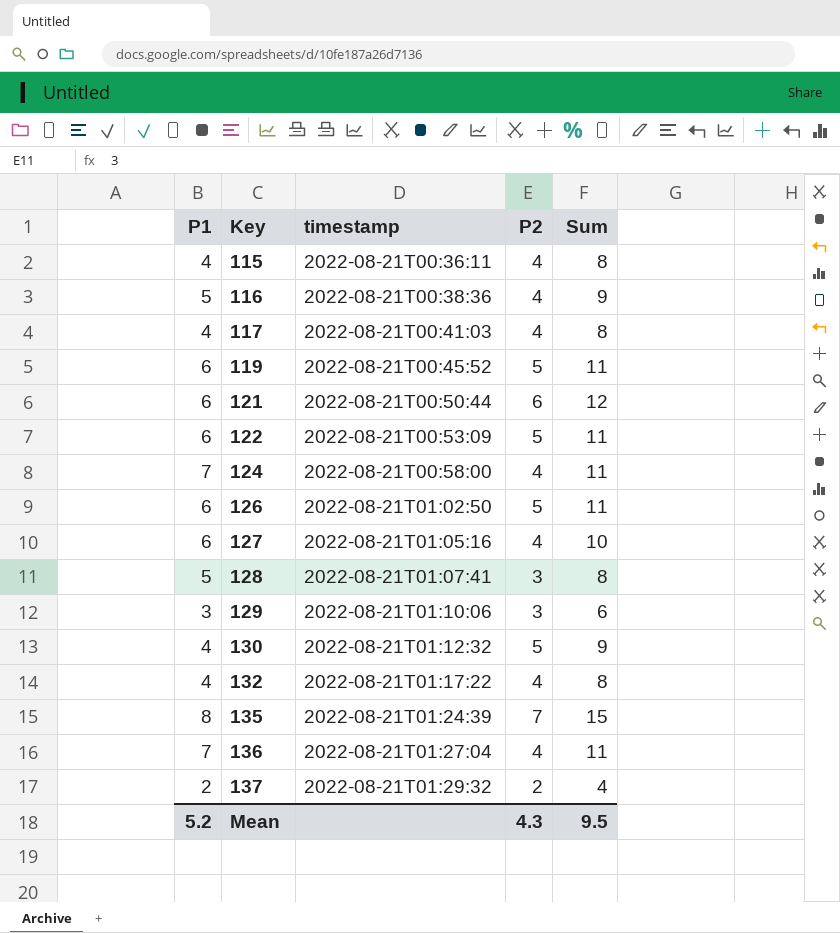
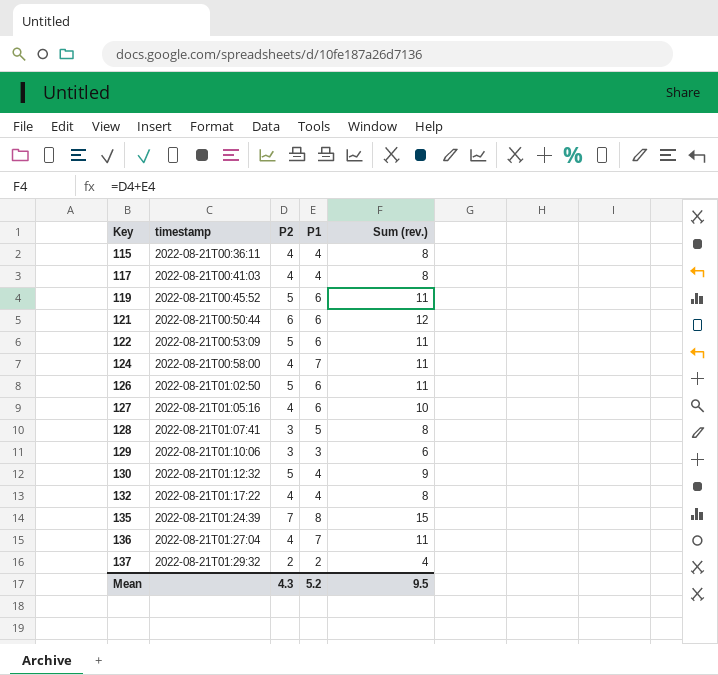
column P1 | position: 1 -> 4
column name: Sum -> Sum (rev.)
row 116: 5 | 2022-08-21T00:38:36 | 4 | 9 -> none

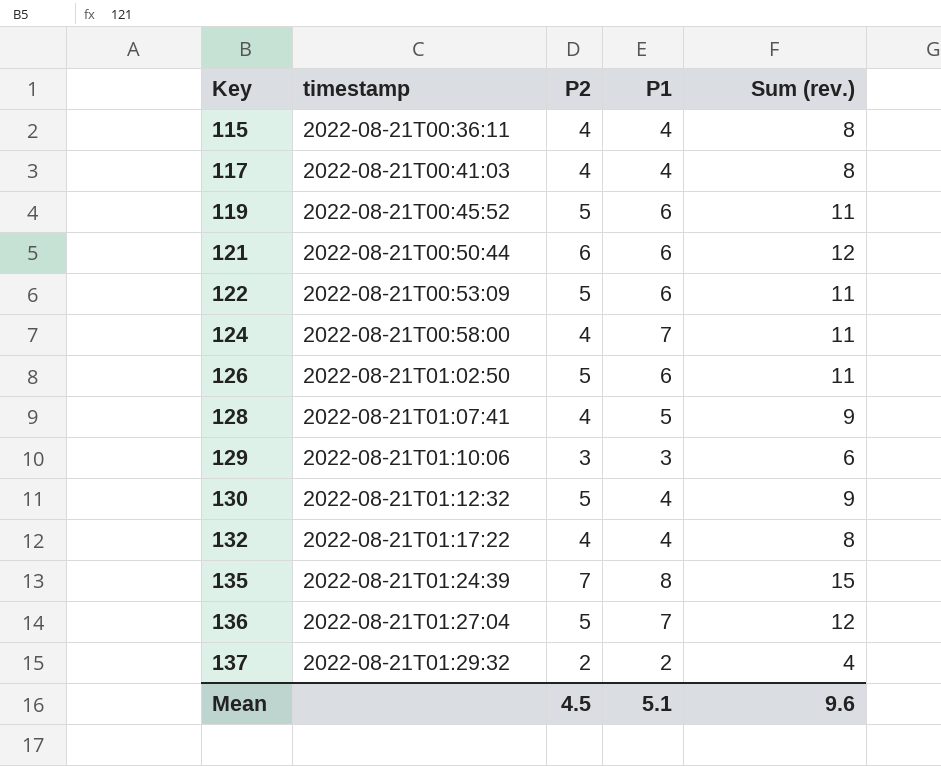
row 127: 2022-08-21T01:05:16 | 4 | 6 | 10 -> none
128 | P2: 3 -> 4
128 | Sum (rev.): 8 -> 9
136 | P2: 4 -> 5
136 | Sum (rev.): 11 -> 12
Mean | P2: 4.3 -> 4.5
Mean | P1: 5.2 -> 5.1
Mean | Sum (rev.): 9.5 -> 9.6

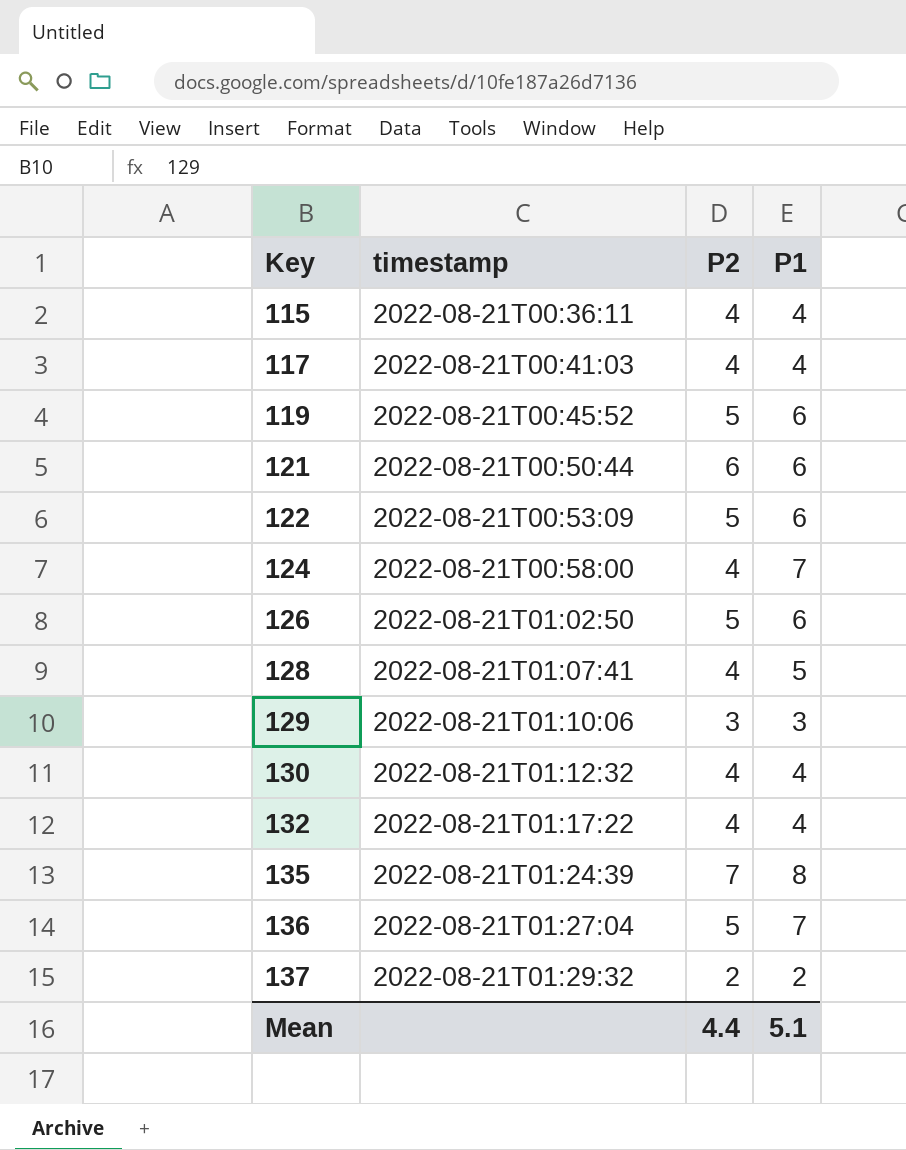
column Sum (rev.) | formula: [P2] + [P1] -> none
130 | P2: 5 -> 4
Mean | P2: 4.5 -> 4.4

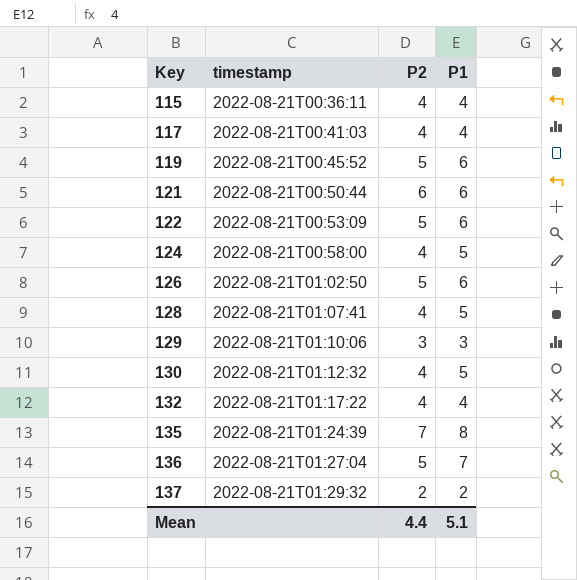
124 | P1: 7 -> 5
130 | P1: 4 -> 5

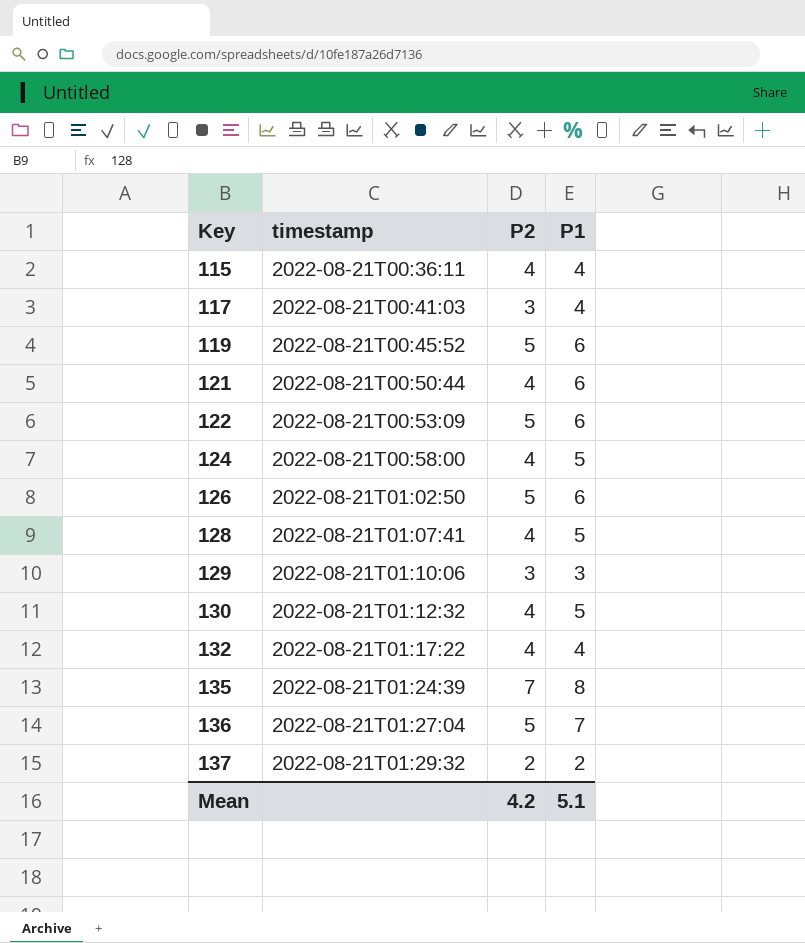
117 | P2: 4 -> 3
121 | P2: 6 -> 4
Mean | P2: 4.4 -> 4.2

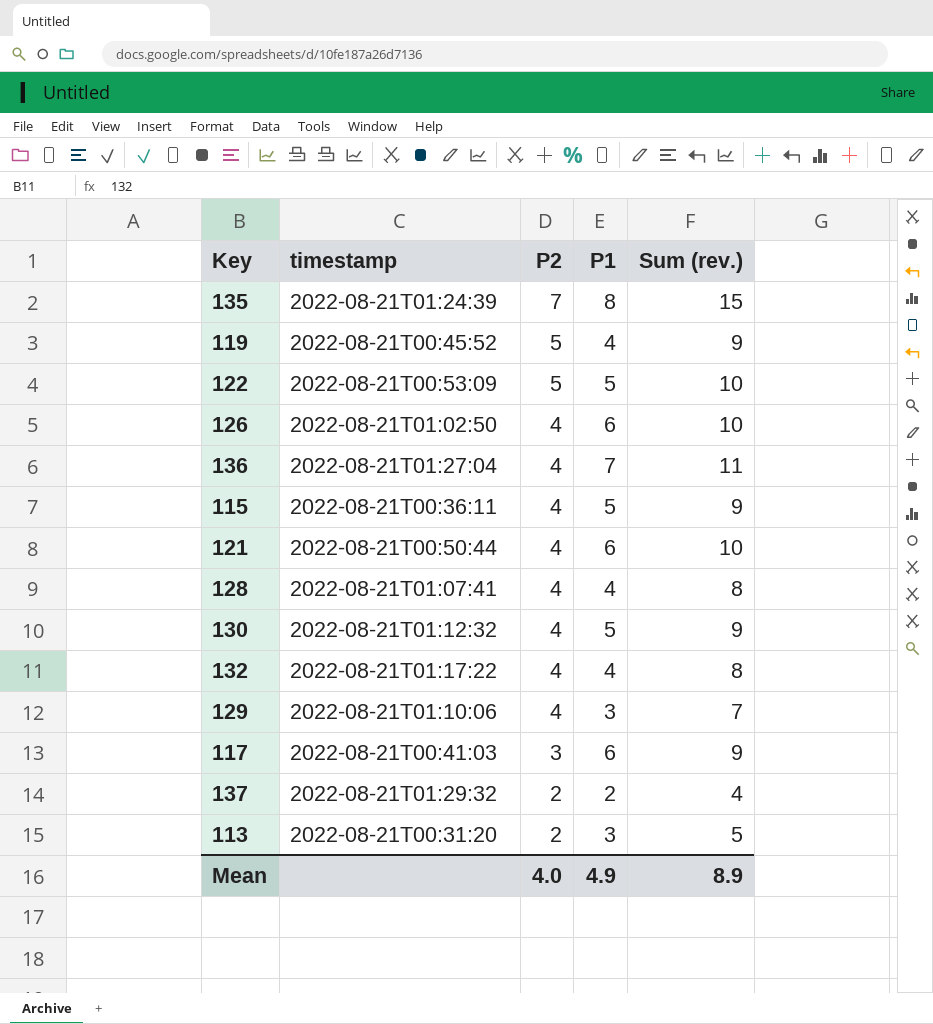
row order: Key ascending -> P2 descending
column Sum (rev.) | formula: none -> [P2] + [P1]
row 124: 2022-08-21T00:58:00 | 4 | 5 -> none
119 | P1: 6 -> 4
122 | P1: 6 -> 5
126 | P2: 5 -> 4
136 | P2: 5 -> 4
115 | P1: 4 -> 5
128 | P1: 5 -> 4
129 | P2: 3 -> 4
117 | P1: 4 -> 6
row 113: none -> 2022-08-21T00:31:20 | 2 | 3 | 5
Mean | P2: 4.2 -> 4.0
Mean | P1: 5.1 -> 4.9

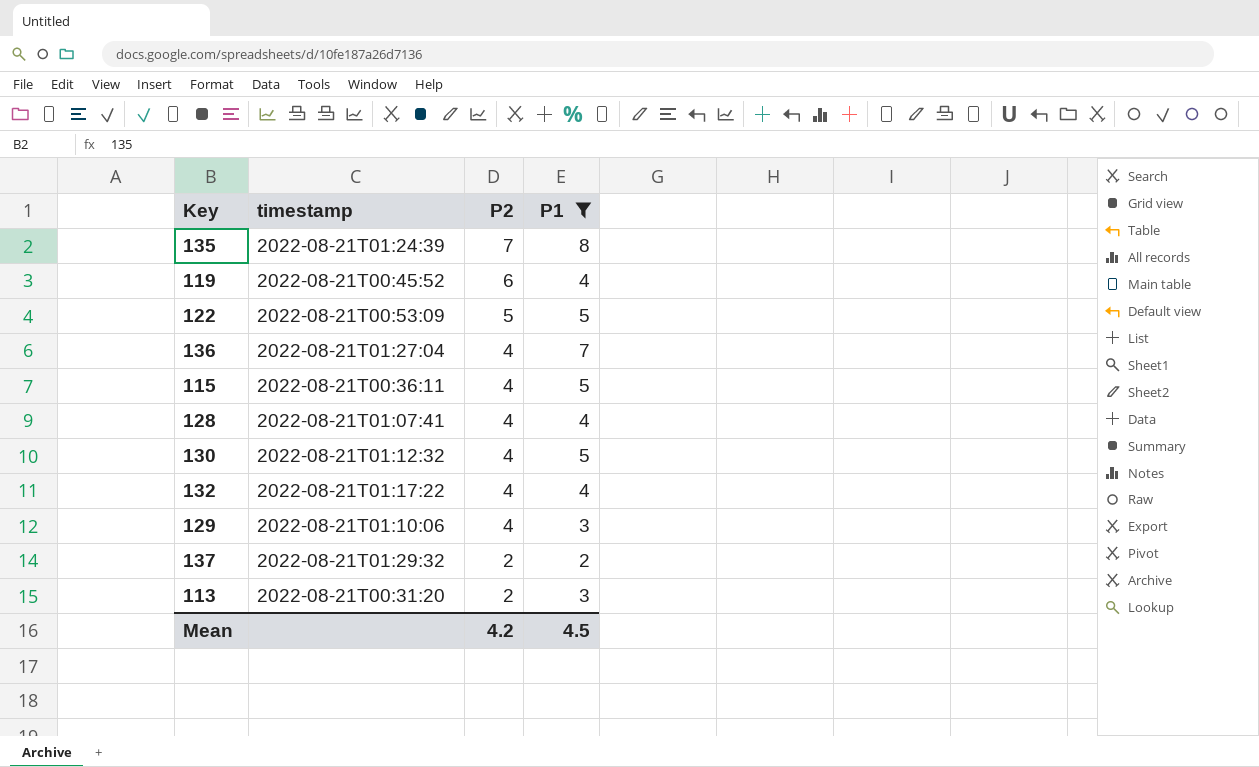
filter: none -> P1 != 6
column Sum (rev.) | formula: [P2] + [P1] -> none
119 | P2: 5 -> 6
Mean | P2: 4.0 -> 4.2
Mean | P1: 4.9 -> 4.5

